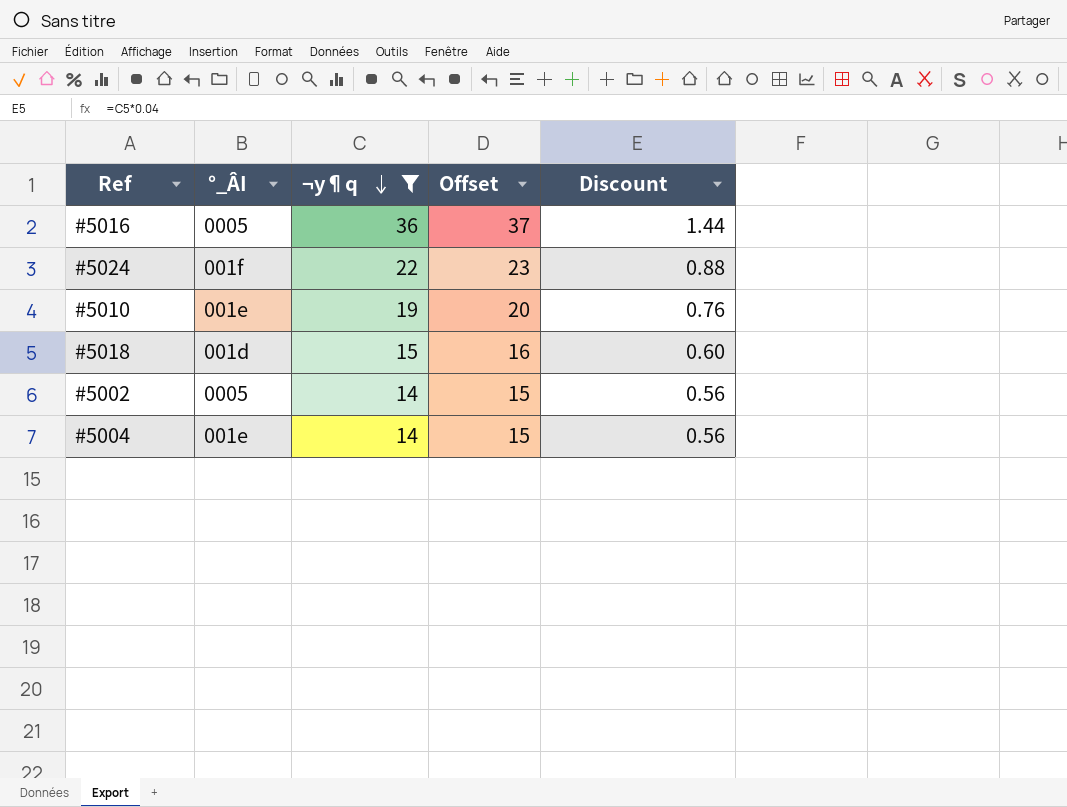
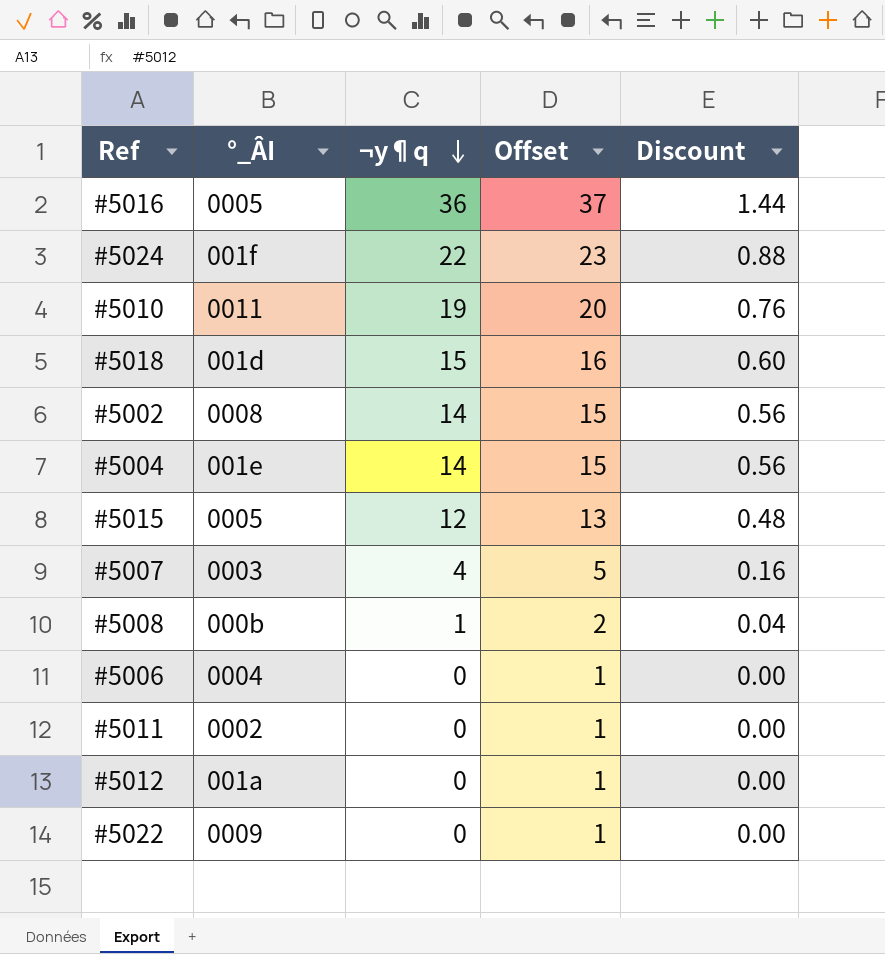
filter: ¬y¶q >= 14 -> none
#5010 | °_ÂI: 001e -> 0011
#5002 | °_ÂI: 0005 -> 0008

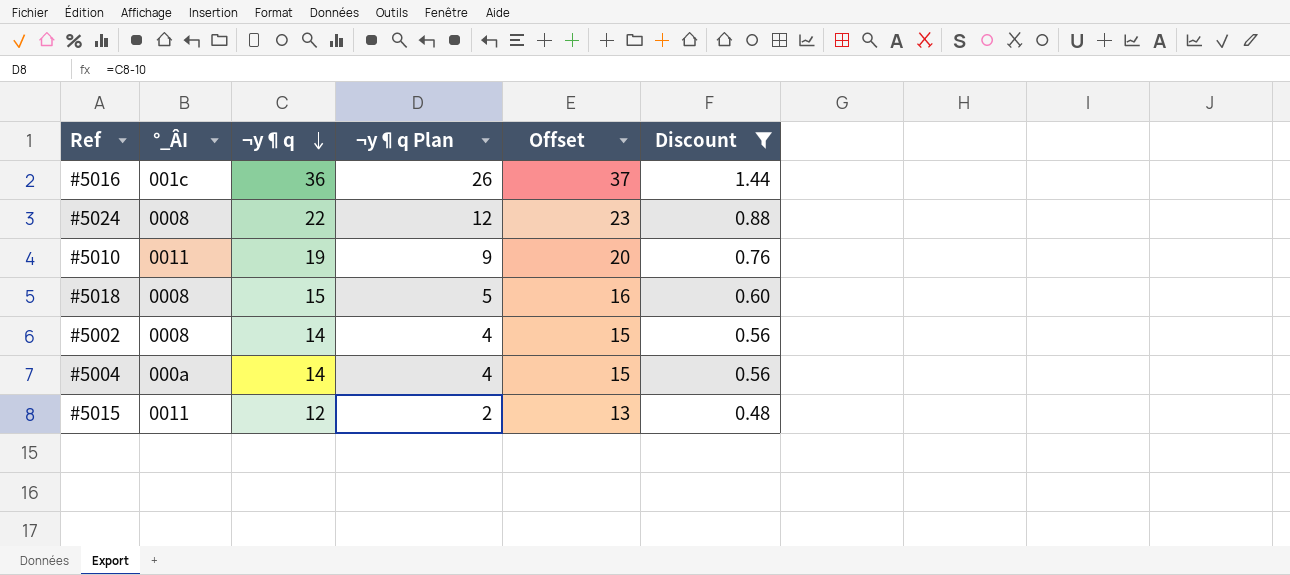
filter: none -> Discount >= 0.48
column ¬y¶q Plan | formula: none -> [¬y¶q] - 10
#5016 | °_ÂI: 0005 -> 001c
#5024 | °_ÂI: 001f -> 0008
#5018 | °_ÂI: 001d -> 0008
#5004 | °_ÂI: 001e -> 000a
#5015 | °_ÂI: 0005 -> 0011

